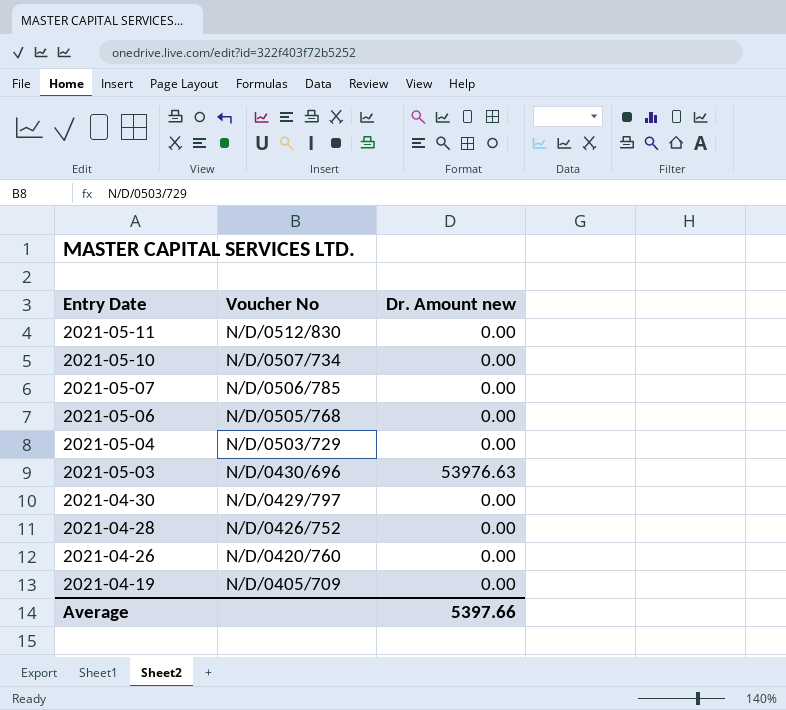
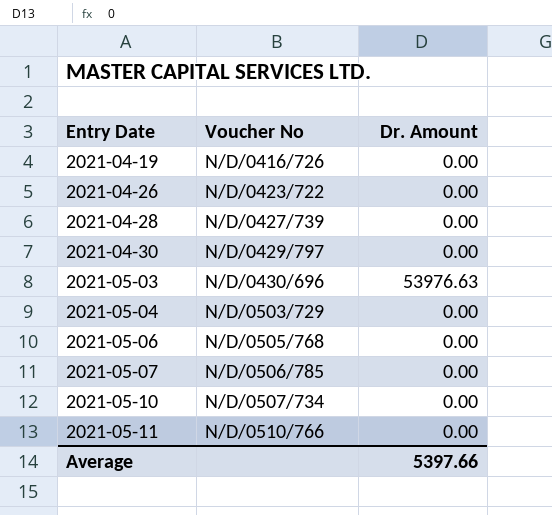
row order: Entry Date descending -> Entry Date ascending
column name: Dr. Amount new -> Dr. Amount
2021-04-19 | Voucher No: N/D/0405/709 -> N/D/0416/726
2021-04-26 | Voucher No: N/D/0420/760 -> N/D/0423/722
2021-04-28 | Voucher No: N/D/0426/752 -> N/D/0427/739
2021-05-11 | Voucher No: N/D/0512/830 -> N/D/0510/766

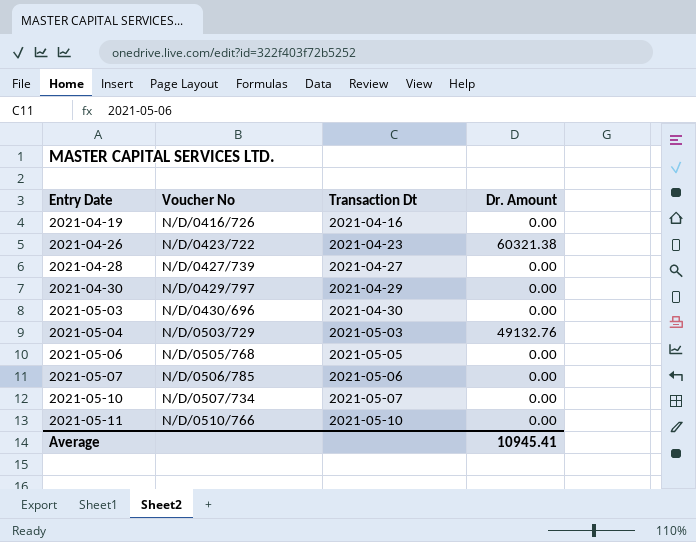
column Transaction Dt | position: none -> 3
2021-04-26 | Dr. Amount: 0.00 -> 60321.38
2021-05-03 | Dr. Amount: 53976.63 -> 0.00
2021-05-04 | Dr. Amount: 0.00 -> 49132.76
Average | Dr. Amount: 5397.66 -> 10945.41

